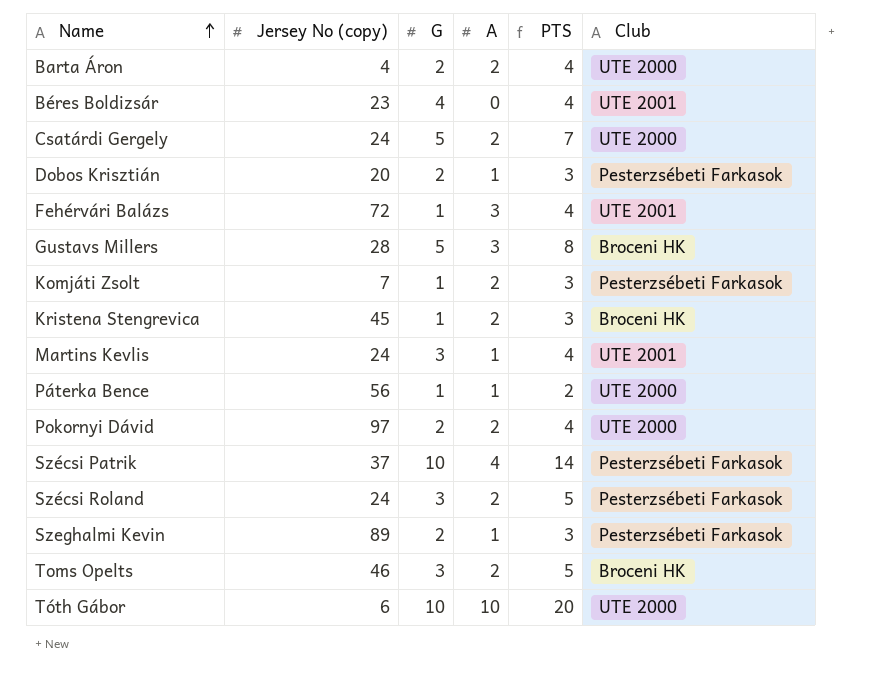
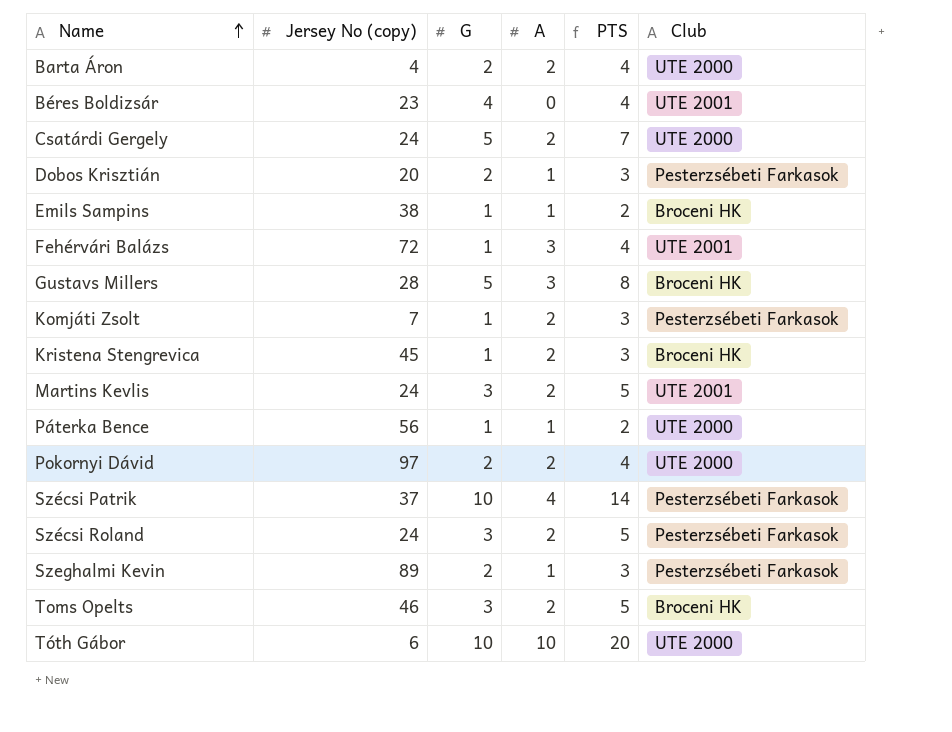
row Emils Sampins: none -> 38 | 1 | 1 | 2 | Broceni HK
Martins Kevlis | A: 1 -> 2
Martins Kevlis | PTS: 4 -> 5

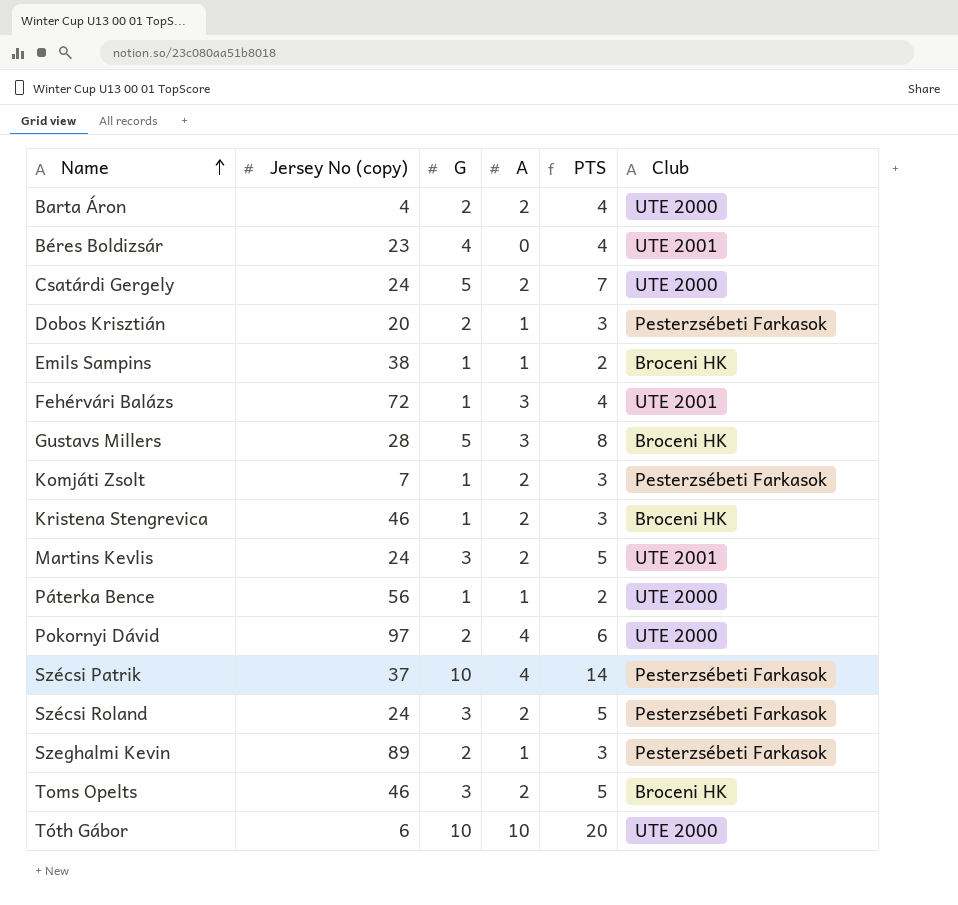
Kristena Stengrevica | Jersey No (copy): 45 -> 46
Pokornyi Dávid | A: 2 -> 4
Pokornyi Dávid | PTS: 4 -> 6

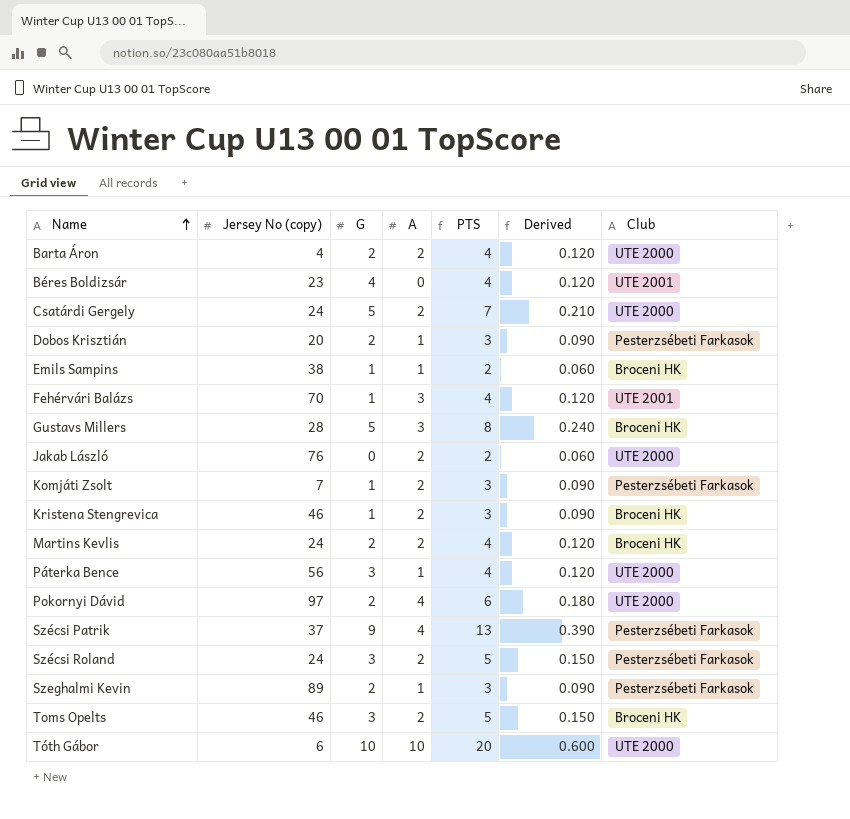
column Derived | formula: none -> [PTS] * 0.03
Fehérvári Balázs | Jersey No (copy): 72 -> 70
row Jakab László: none -> 76 | 0 | 2 | 2 | 0.060 | UTE 2000
Martins Kevlis | G: 3 -> 2
Martins Kevlis | PTS: 5 -> 4
Martins Kevlis | Club: UTE 2001 -> Broceni HK
Páterka Bence | G: 1 -> 3
Páterka Bence | PTS: 2 -> 4
Szécsi Patrik | G: 10 -> 9
Szécsi Patrik | PTS: 14 -> 13

